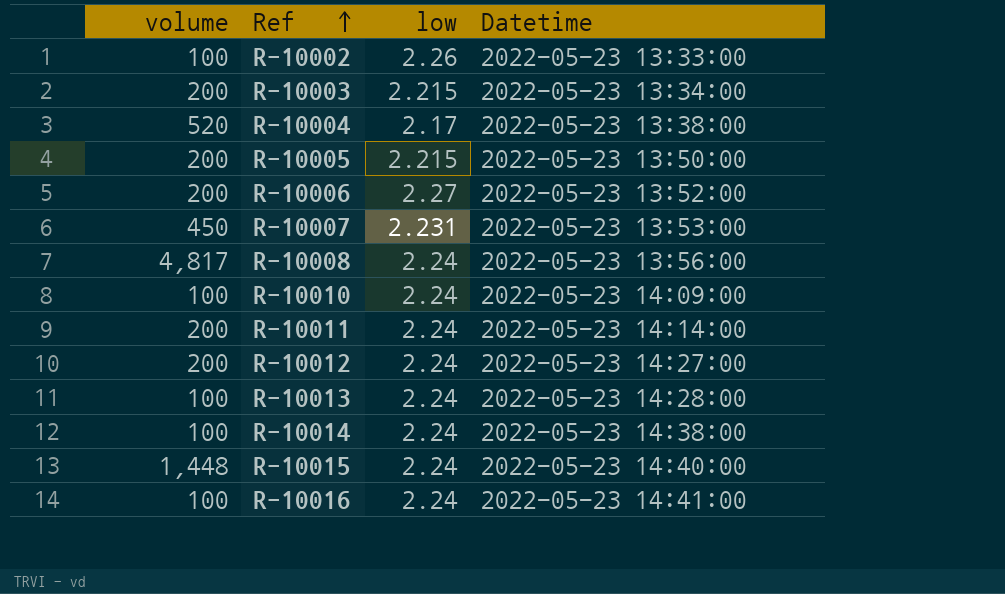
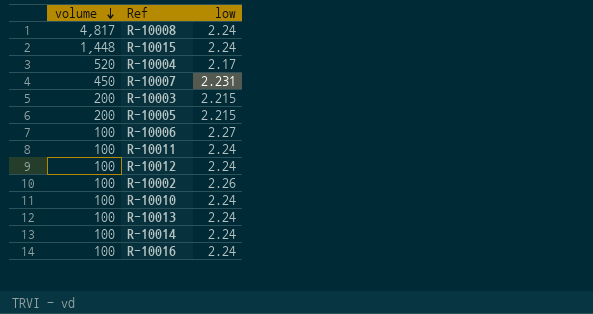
row order: Ref ascending -> volume descending
column Datetime | position: 4 -> none
R-10006 | volume: 200 -> 100
R-10011 | volume: 200 -> 100
R-10012 | volume: 200 -> 100

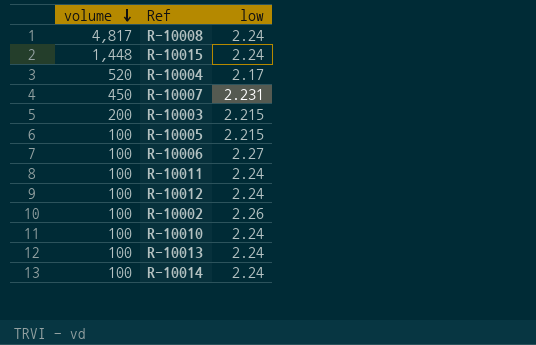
row R-10016: 100 | 2.24 -> none
R-10005 | volume: 200 -> 100

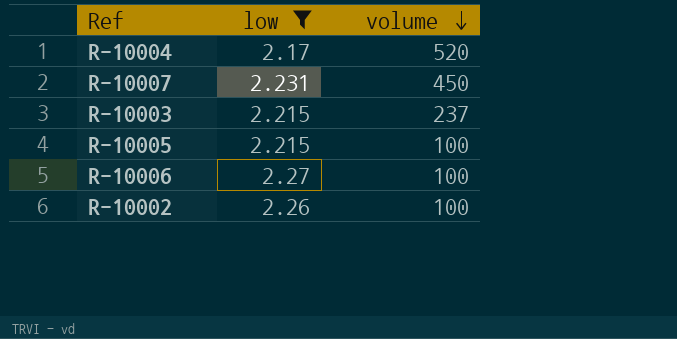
filter: none -> low != 2.24
column volume | position: 1 -> 3
R-10003 | volume: 200 -> 237

